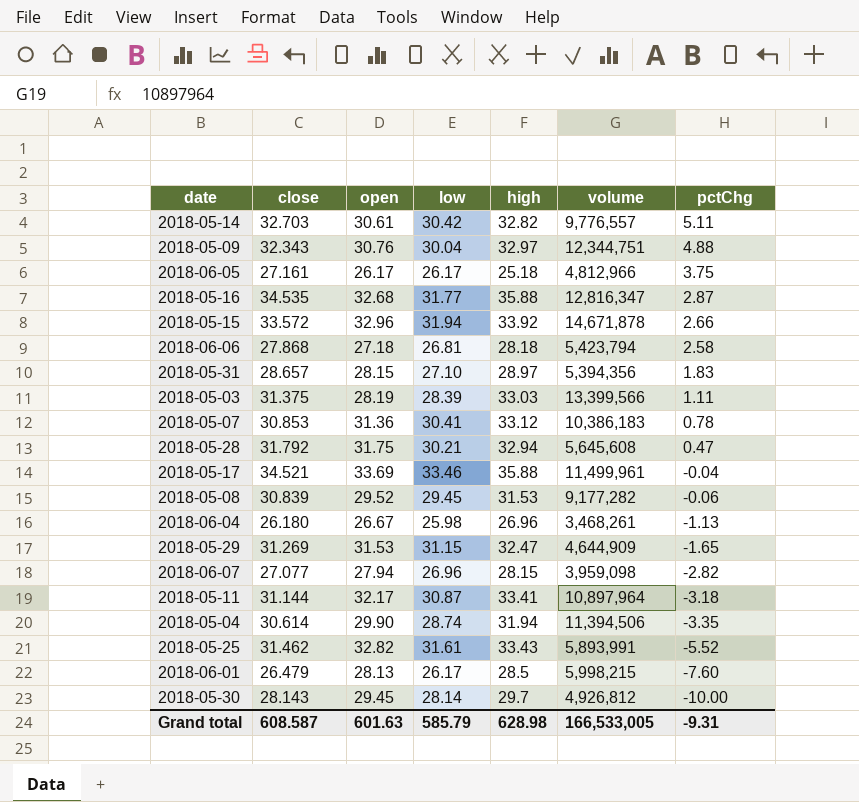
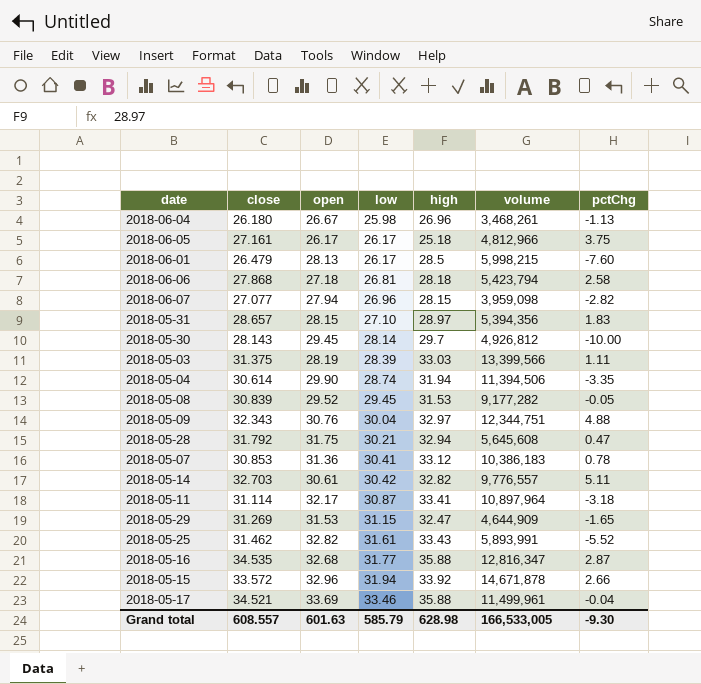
row order: pctChg descending -> low ascending
2018-05-08 | pctChg: -0.06 -> -0.05
2018-05-11 | close: 31.144 -> 31.114
Grand total | close: 608.587 -> 608.557
Grand total | pctChg: -9.31 -> -9.30

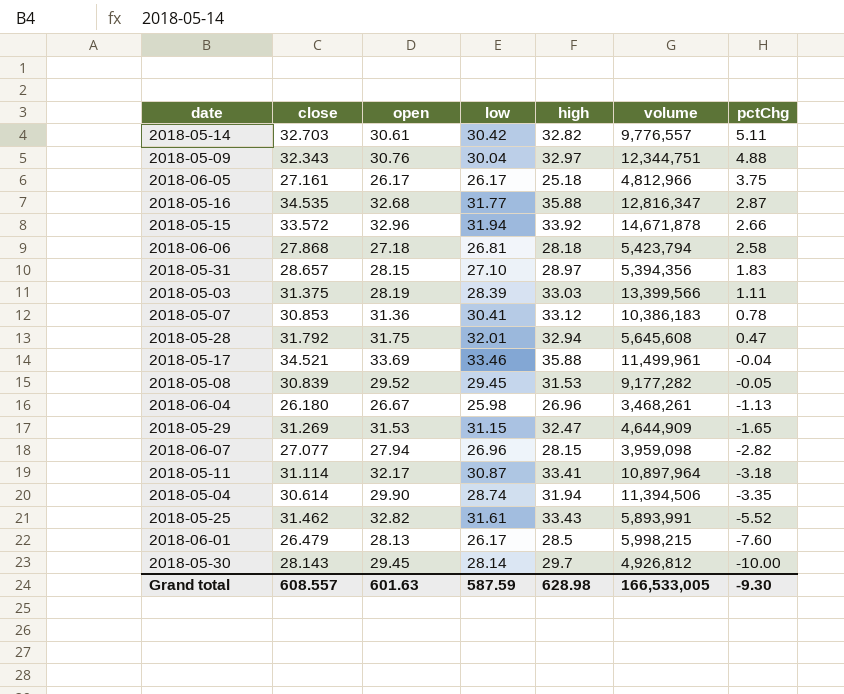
row order: low ascending -> pctChg descending
2018-05-28 | low: 30.21 -> 32.01
Grand total | low: 585.79 -> 587.59

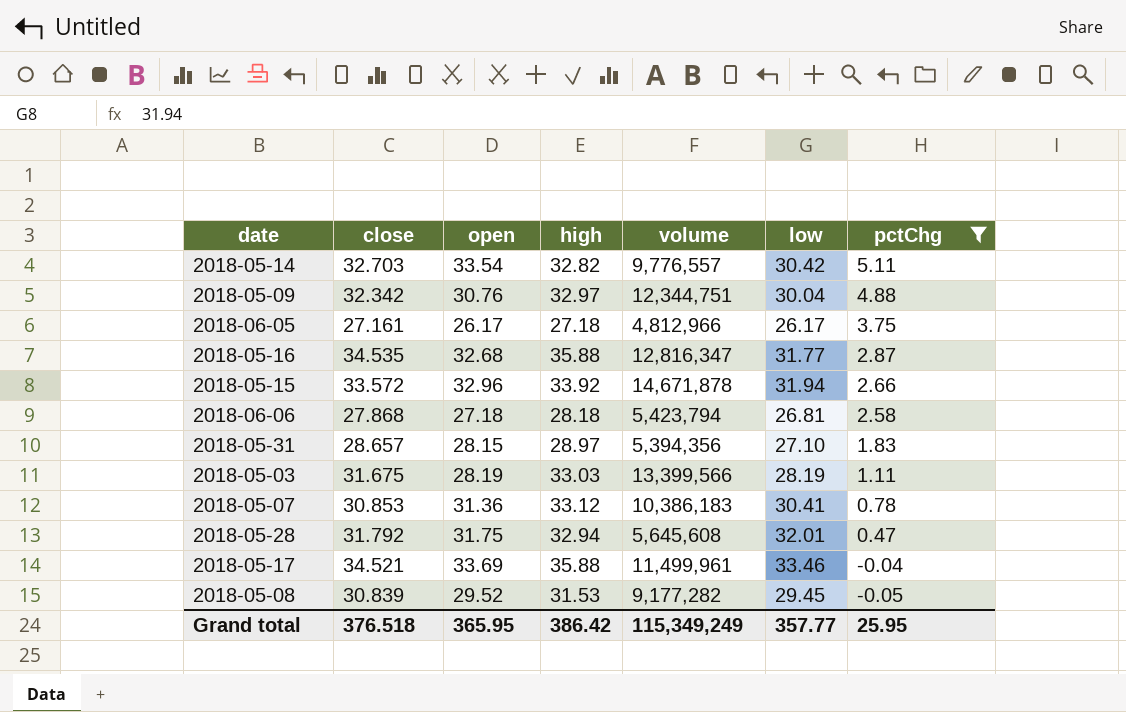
filter: none -> pctChg >= -0.05
column low | position: 4 -> 6
2018-05-14 | open: 30.61 -> 33.54
2018-05-09 | close: 32.343 -> 32.342
2018-06-05 | high: 25.18 -> 27.18
2018-05-03 | close: 31.375 -> 31.675
2018-05-03 | low: 28.39 -> 28.19
Grand total | close: 608.557 -> 376.518
Grand total | open: 601.63 -> 365.95
Grand total | high: 628.98 -> 386.42
Grand total | volume: 166,533,005 -> 115,349,249
Grand total | low: 587.59 -> 357.77
Grand total | pctChg: -9.30 -> 25.95

